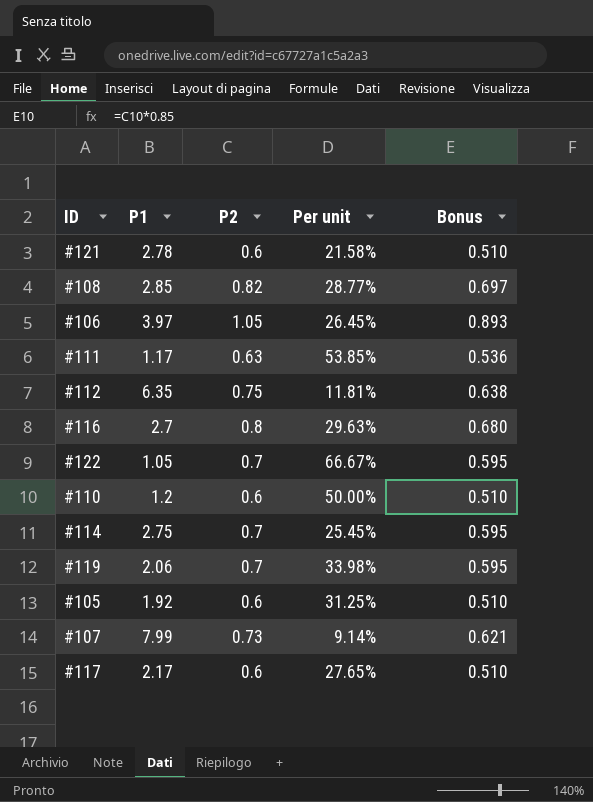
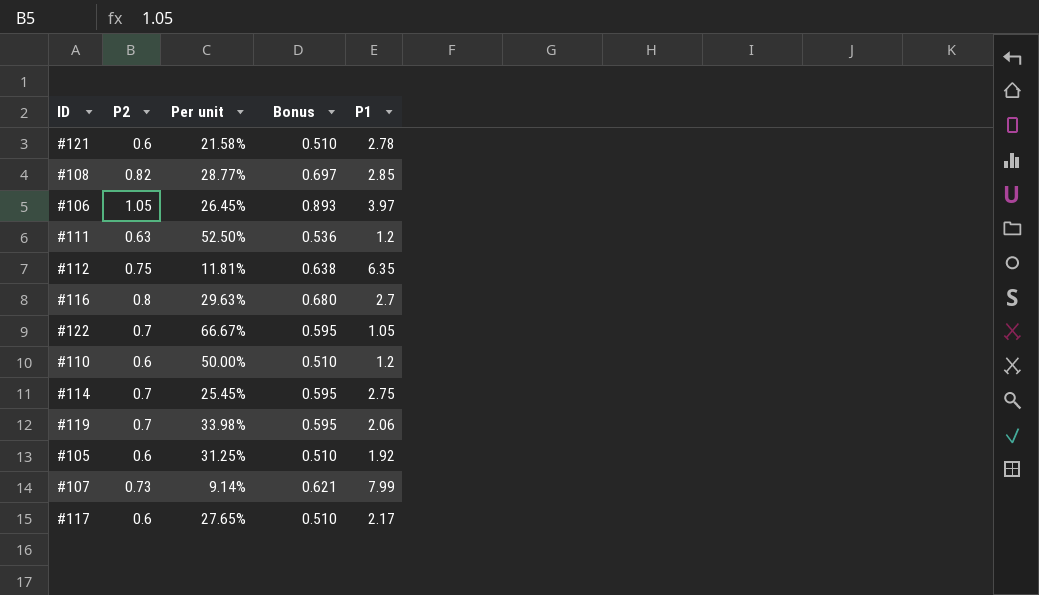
column P1 | position: 2 -> 5
#111 | Per unit: 53.85% -> 52.50%
#111 | P1: 1.17 -> 1.2

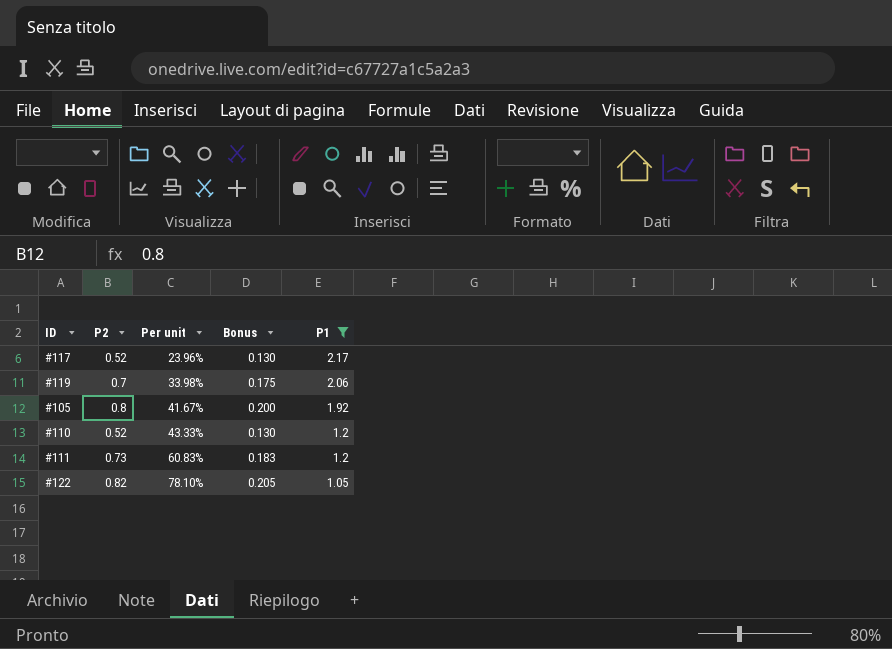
filter: none -> P1 <= 2.17
row order: none -> Per unit ascending
column Bonus | formula: [P2] * 0.85 -> [P2] * 0.25
#117 | P2: 0.6 -> 0.52
#117 | Per unit: 27.65% -> 23.96%
#105 | P2: 0.6 -> 0.8
#105 | Per unit: 31.25% -> 41.67%
#110 | P2: 0.6 -> 0.52
#110 | Per unit: 50.00% -> 43.33%
#111 | P2: 0.63 -> 0.73
#111 | Per unit: 52.50% -> 60.83%
#122 | P2: 0.7 -> 0.82
#122 | Per unit: 66.67% -> 78.10%

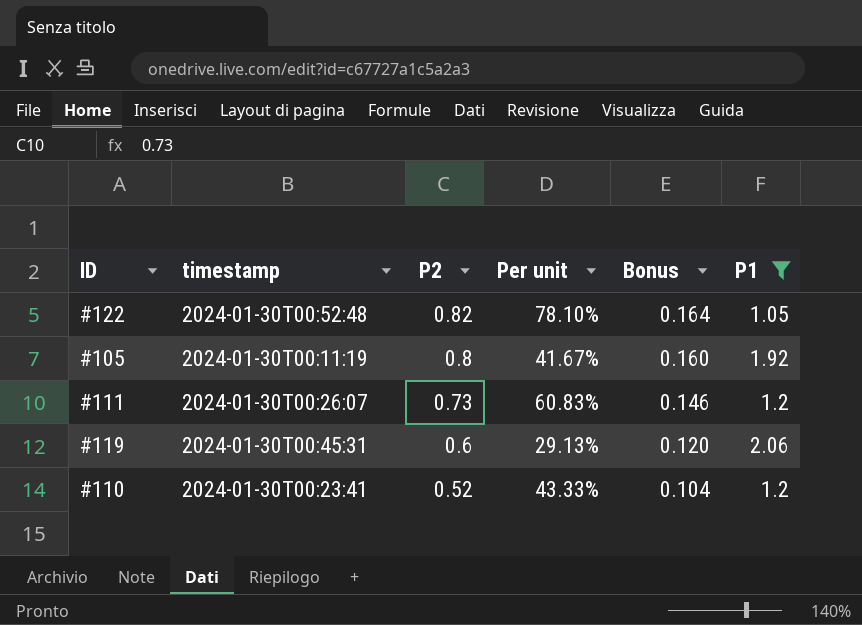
row order: Per unit ascending -> P2 descending
column timestamp | position: none -> 2
column Bonus | formula: [P2] * 0.25 -> [P2] * 0.2
row #117: 0.52 | 23.96% | 0.130 | 2.17 -> none
#119 | P2: 0.7 -> 0.6
#119 | Per unit: 33.98% -> 29.13%

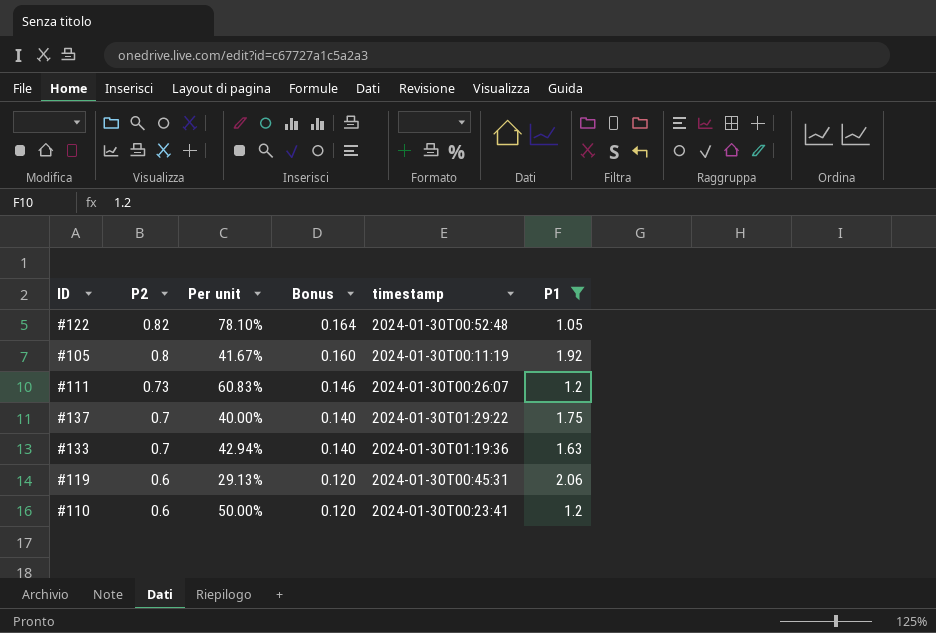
column timestamp | position: 2 -> 5
row #137: none -> 0.7 | 40.00% | 0.140 | 2024-01-30T01:29:22 | 1.75
row #133: none -> 0.7 | 42.94% | 0.140 | 2024-01-30T01:19:36 | 1.63
#110 | P2: 0.52 -> 0.6
#110 | Per unit: 43.33% -> 50.00%
#110 | Bonus: 0.104 -> 0.120

